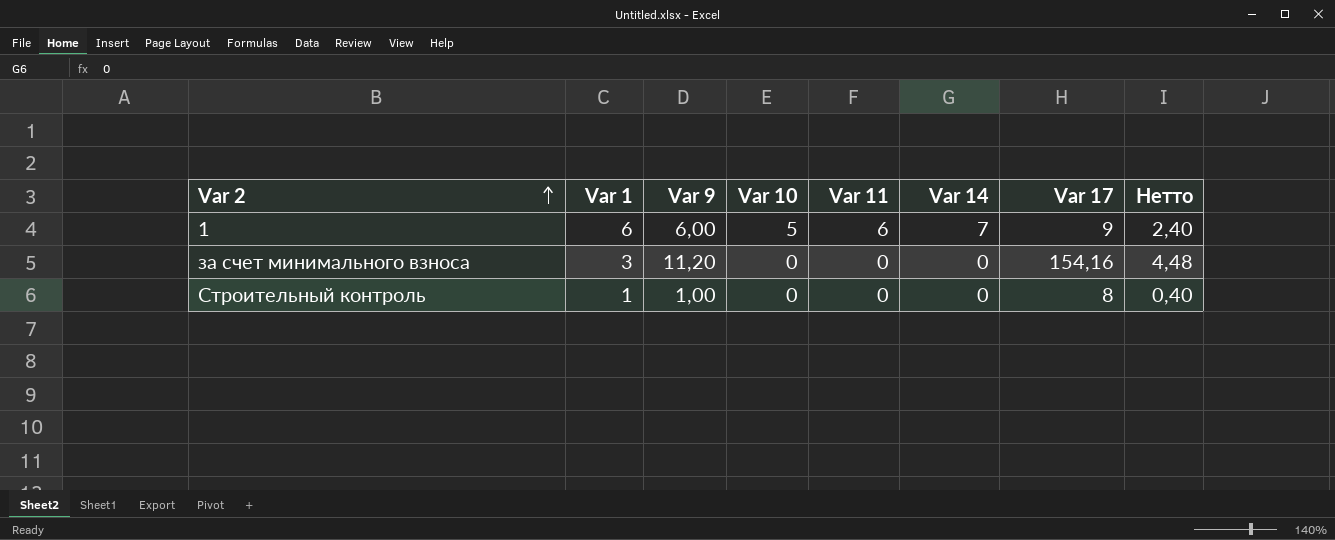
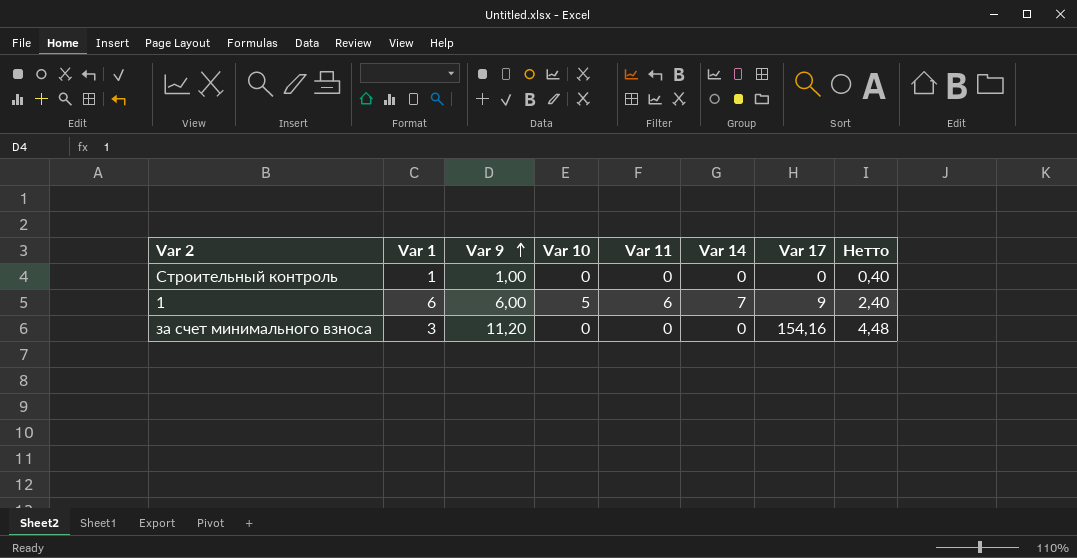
row order: Var 2 ascending -> Var 9 ascending
Строительный контроль | Var 17: 8 -> 0

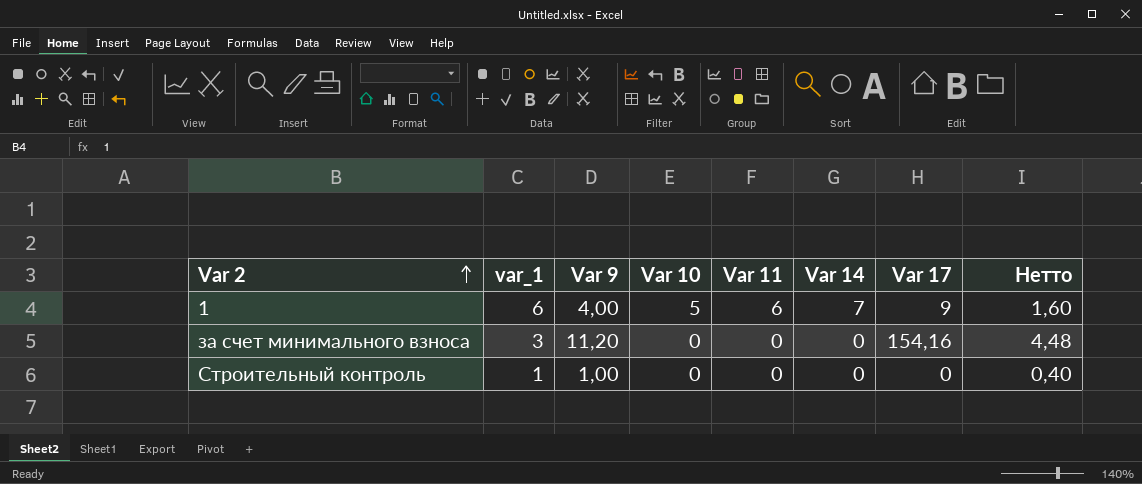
row order: Var 9 ascending -> Var 2 ascending
column name: Var 1 -> var_1
1 | Var 9: 6,00 -> 4,00
1 | Нетто: 2,40 -> 1,60

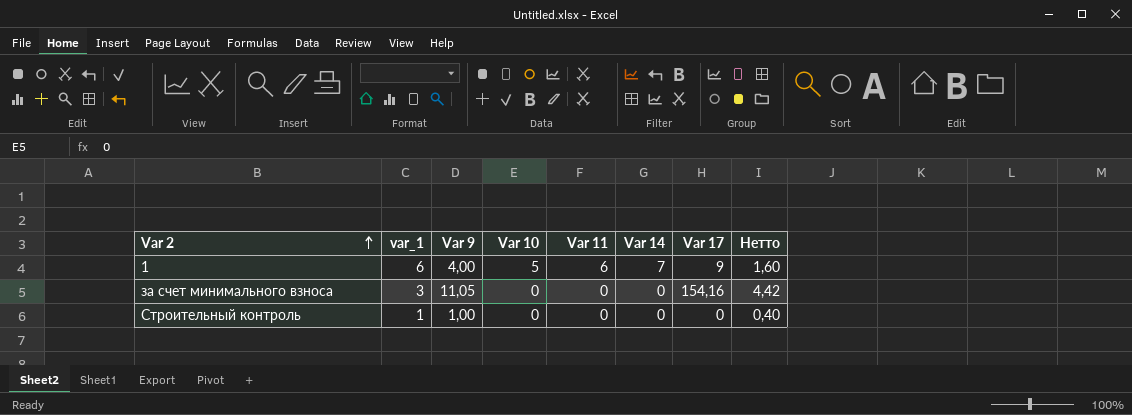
за счет минимального взноса | Var 9: 11,20 -> 11,05
за счет минимального взноса | Нетто: 4,48 -> 4,42

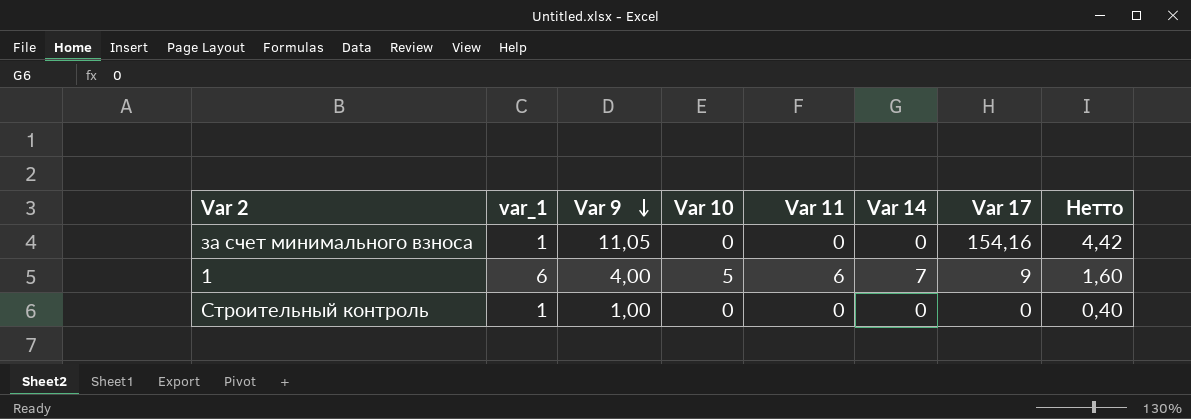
row order: Var 2 ascending -> Var 9 descending
за счет минимального взноса | var_1: 3 -> 1

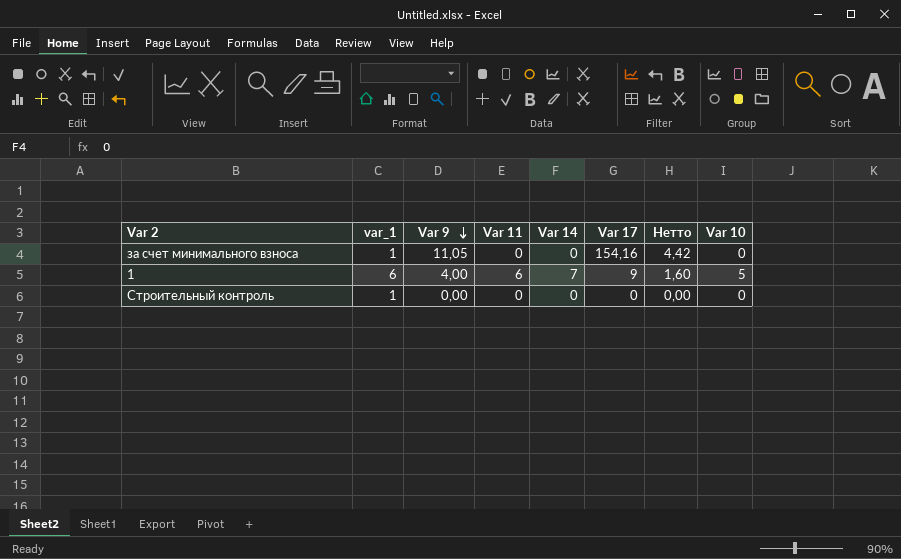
column Var 10 | position: 4 -> 8
Строительный контроль | Var 9: 1,00 -> 0,00
Строительный контроль | Нетто: 0,40 -> 0,00

